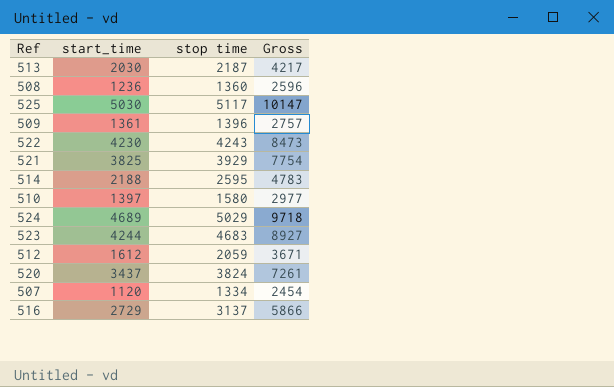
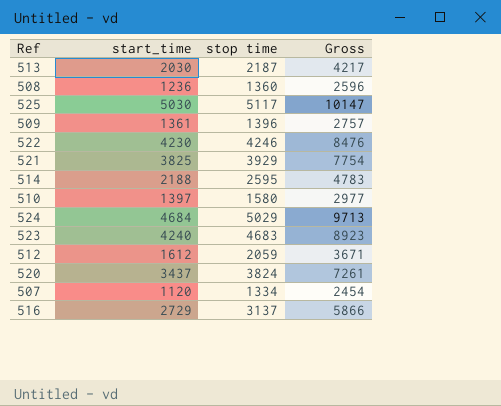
522 | stop time: 4243 -> 4246
522 | Gross: 8473 -> 8476
524 | start_time: 4689 -> 4684
524 | Gross: 9718 -> 9713
523 | start_time: 4244 -> 4240
523 | Gross: 8927 -> 8923

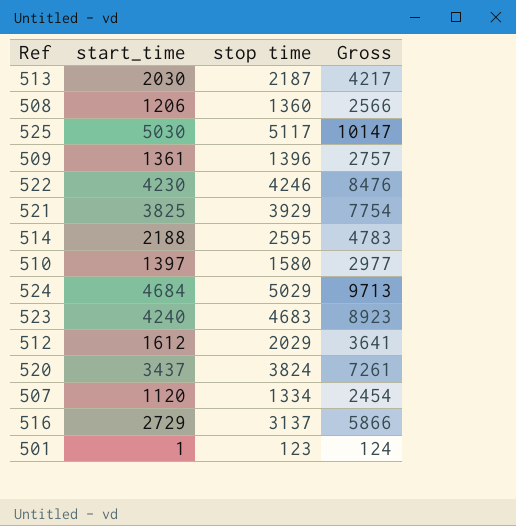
508 | start_time: 1236 -> 1206
508 | Gross: 2596 -> 2566
512 | stop time: 2059 -> 2029
512 | Gross: 3671 -> 3641
row 501: none -> 1 | 123 | 124

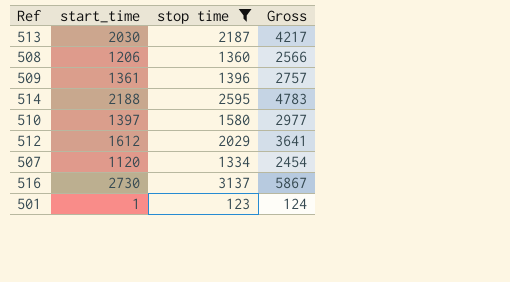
filter: none -> stop time <= 3137
516 | start_time: 2729 -> 2730
516 | Gross: 5866 -> 5867

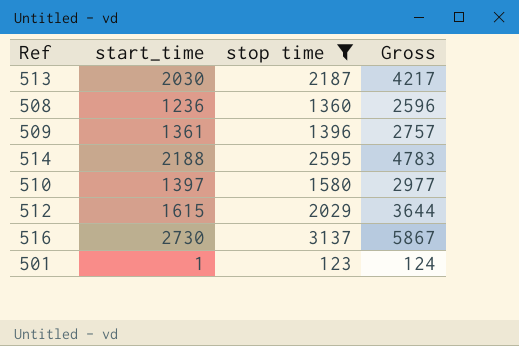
row 507: 1120 | 1334 | 2454 -> none
508 | start_time: 1206 -> 1236
508 | Gross: 2566 -> 2596
512 | start_time: 1612 -> 1615
512 | Gross: 3641 -> 3644

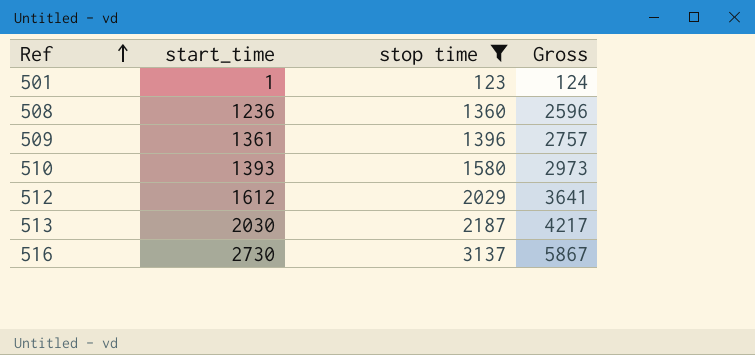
row order: none -> Ref ascending
row 514: 2188 | 2595 | 4783 -> none
510 | start_time: 1397 -> 1393
510 | Gross: 2977 -> 2973
512 | start_time: 1615 -> 1612
512 | Gross: 3644 -> 3641

